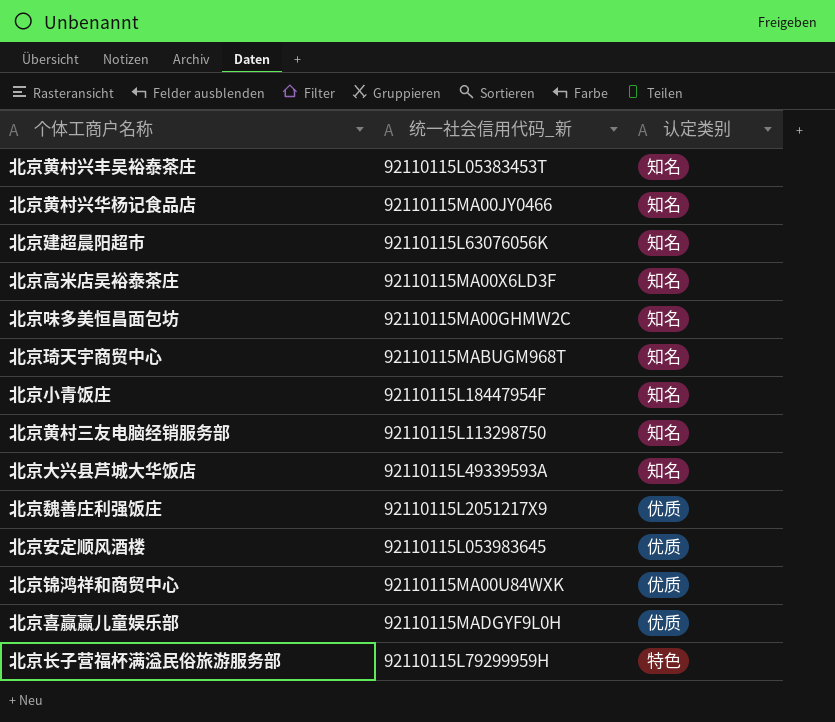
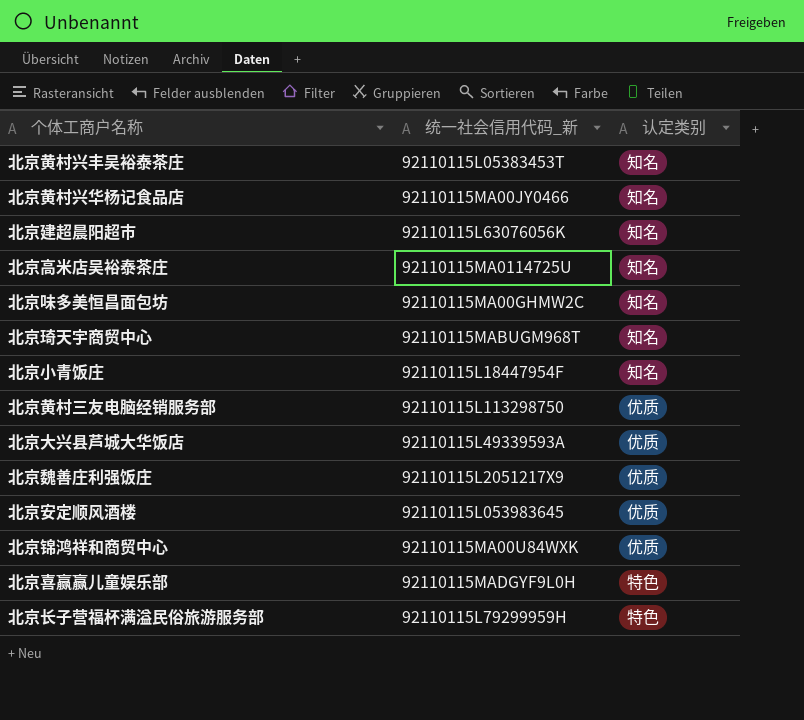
北京高米店吴裕泰茶庄 | 统一社会信用代码_新: 92110115MA00X6LD3F -> 92110115MA0114725U
北京黄村三友电脑经销服务部 | 认定类别: 知名 -> 优质
北京大兴县芦城大华饭店 | 认定类别: 知名 -> 优质
北京喜赢赢儿童娱乐部 | 认定类别: 优质 -> 特色

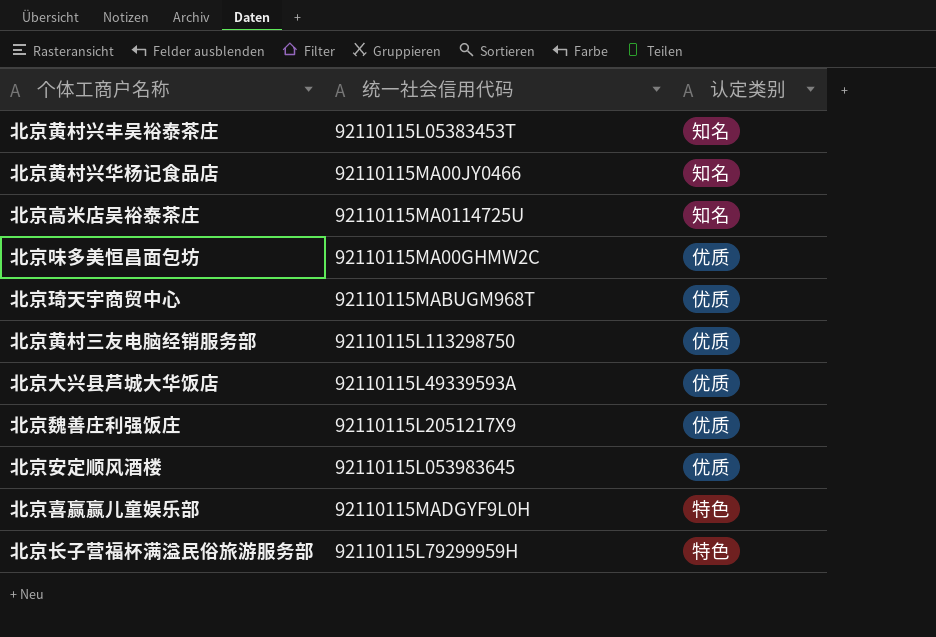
column name: 统一社会信用代码_新 -> 统一社会信用代码
row 北京建超晨阳超市: 92110115L63076056K | 知名 -> none
row 北京小青饭庄: 92110115L18447954F | 知名 -> none
row 北京锦鸿祥和商贸中心: 92110115MA00U84WXK | 优质 -> none
北京味多美恒昌面包坊 | 认定类别: 知名 -> 优质
北京琦天宇商贸中心 | 认定类别: 知名 -> 优质

